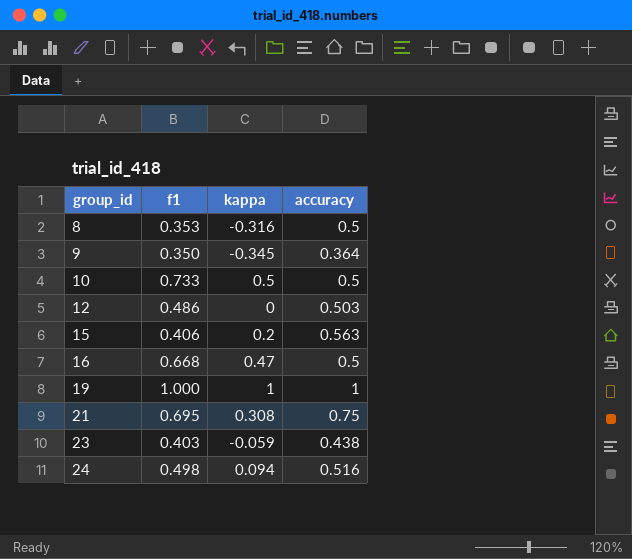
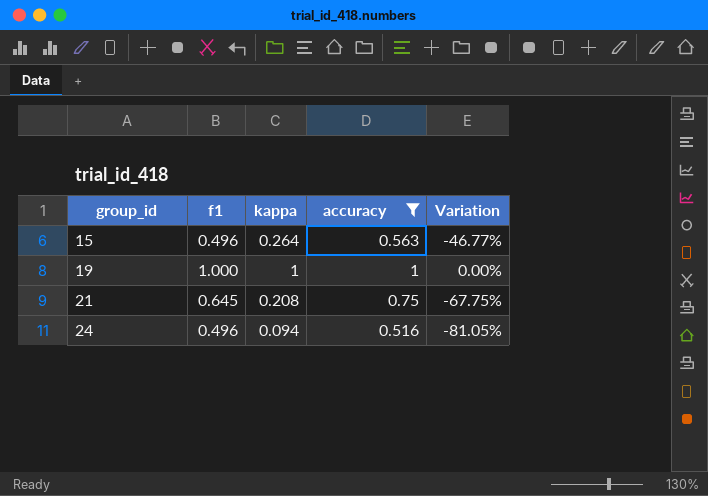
filter: none -> accuracy >= 0.516
column Variation | formula: none -> ([kappa] - [f1]) / [f1]
15 | f1: 0.406 -> 0.496
15 | kappa: 0.2 -> 0.264
21 | f1: 0.695 -> 0.645
21 | kappa: 0.308 -> 0.208
24 | f1: 0.498 -> 0.496

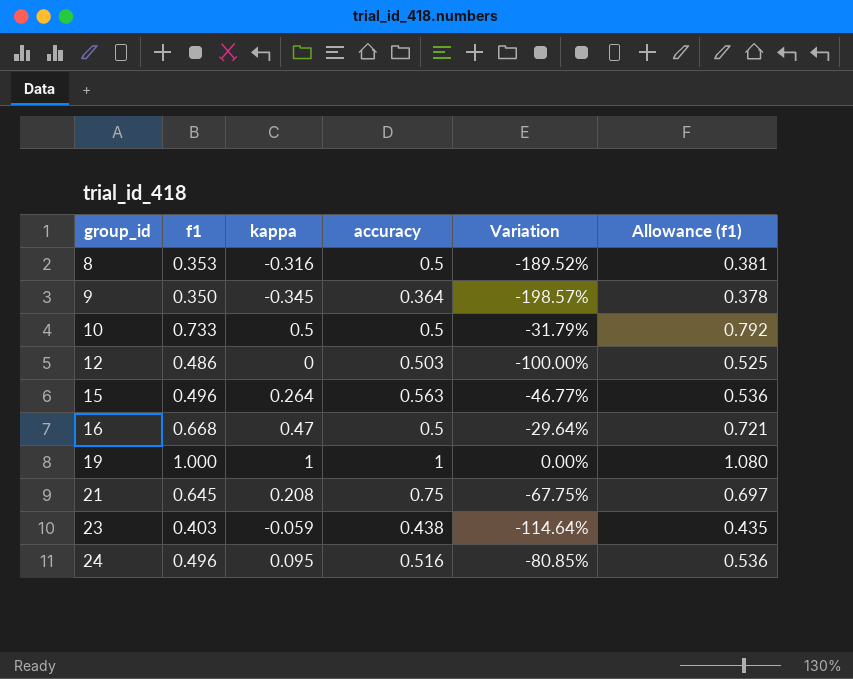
filter: accuracy >= 0.516 -> none
column Allowance (f1) | formula: none -> [f1] * 1.08
24 | kappa: 0.094 -> 0.095
24 | Variation: -81.05% -> -80.85%

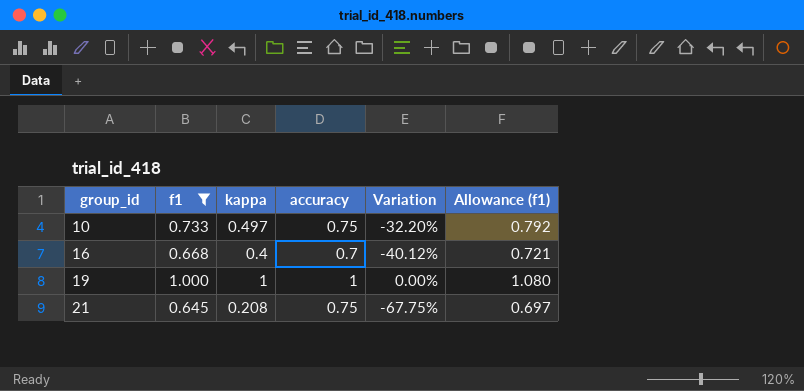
filter: none -> f1 >= 0.645
10 | kappa: 0.5 -> 0.497
10 | accuracy: 0.5 -> 0.75
10 | Variation: -31.79% -> -32.20%
16 | kappa: 0.47 -> 0.4
16 | accuracy: 0.5 -> 0.7
16 | Variation: -29.64% -> -40.12%

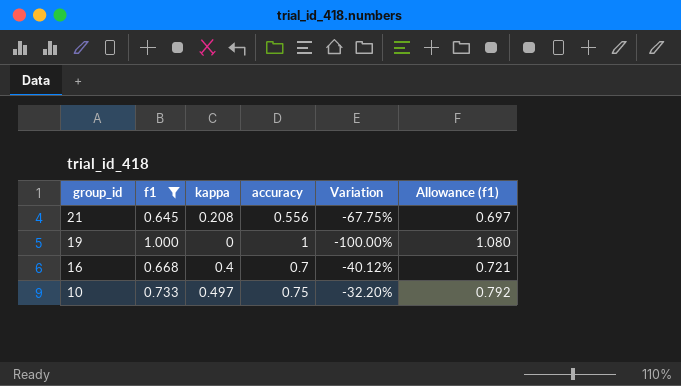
row order: group_id ascending -> group_id descending
21 | accuracy: 0.75 -> 0.556
19 | kappa: 1 -> 0
19 | Variation: 0.00% -> -100.00%

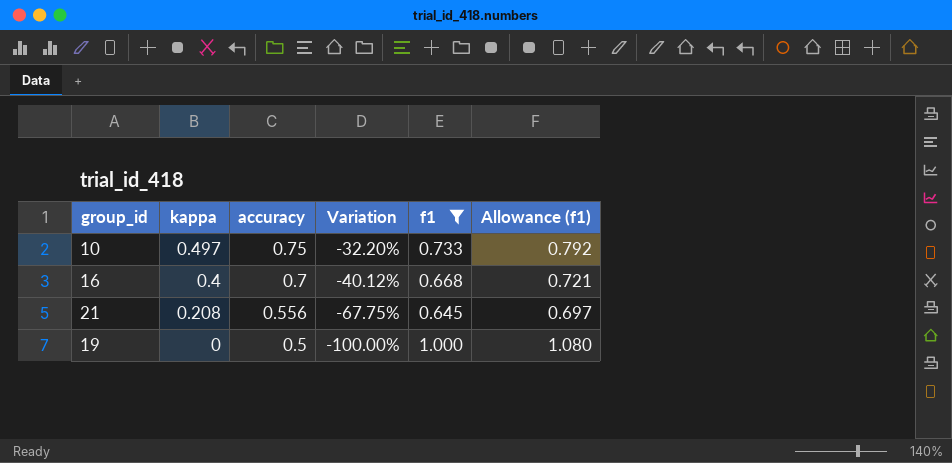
row order: group_id descending -> kappa descending
column f1 | position: 2 -> 5
19 | accuracy: 1 -> 0.5

